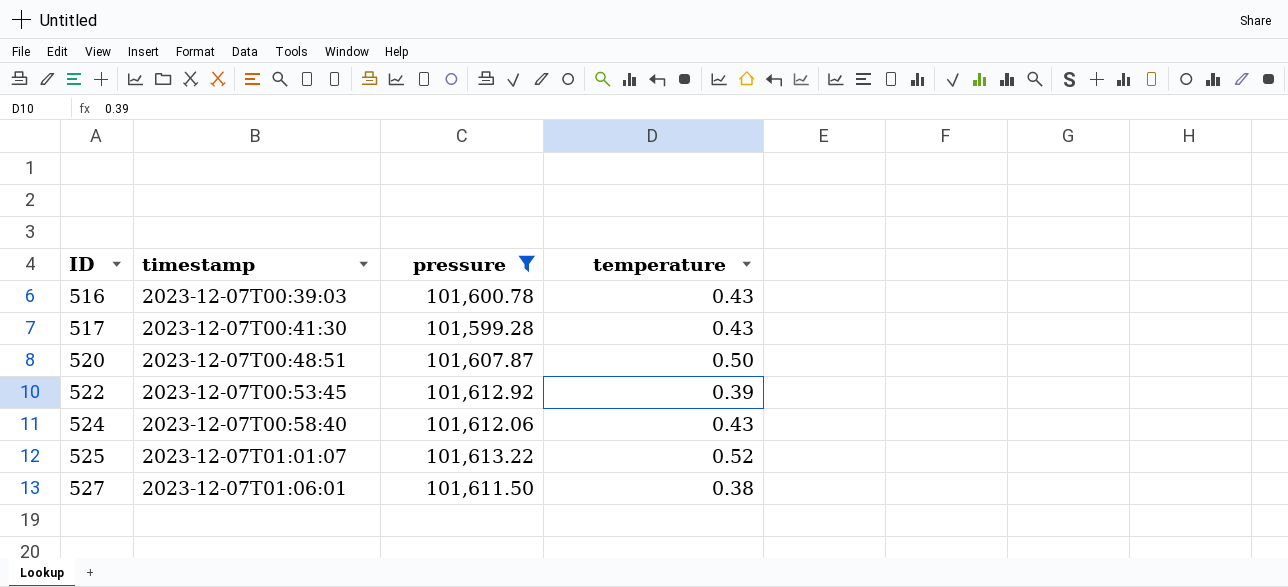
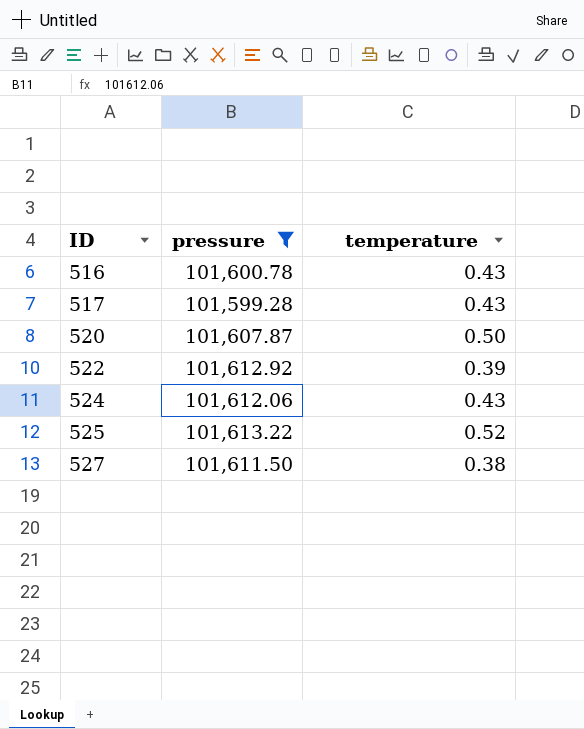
column timestamp | position: 2 -> none

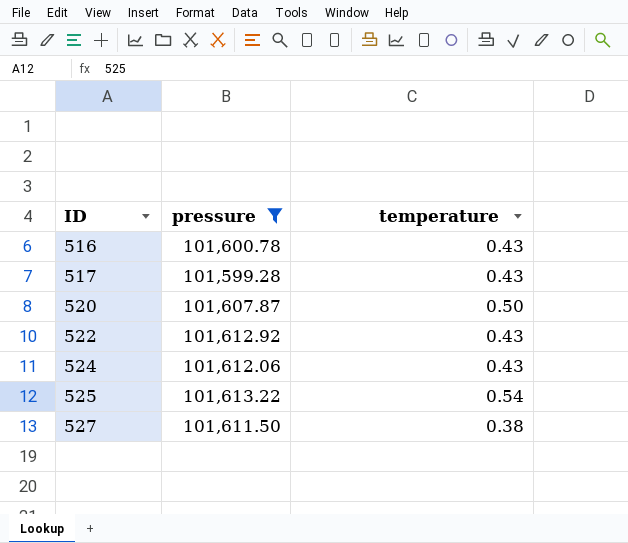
522 | temperature: 0.39 -> 0.43
525 | temperature: 0.52 -> 0.54

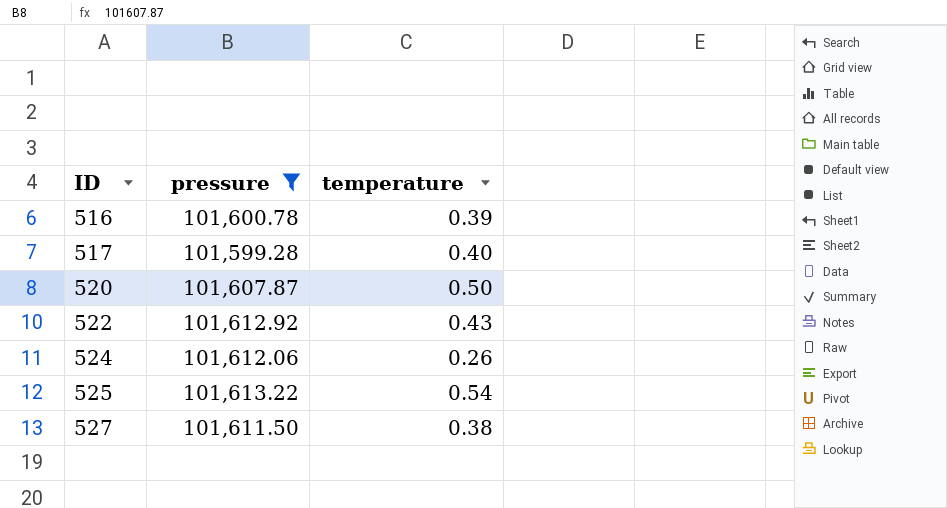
516 | temperature: 0.43 -> 0.39
517 | temperature: 0.43 -> 0.40
524 | temperature: 0.43 -> 0.26

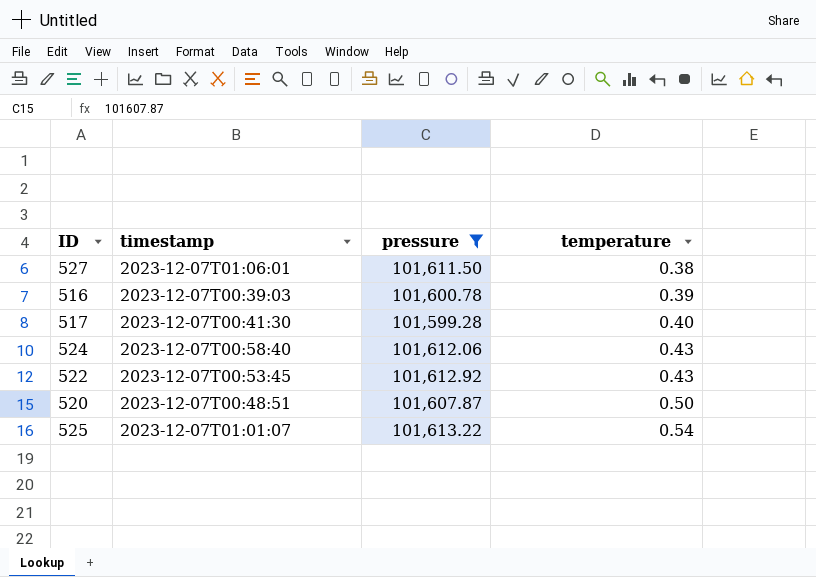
row order: ID ascending -> temperature ascending
column timestamp | position: none -> 2
524 | temperature: 0.26 -> 0.43

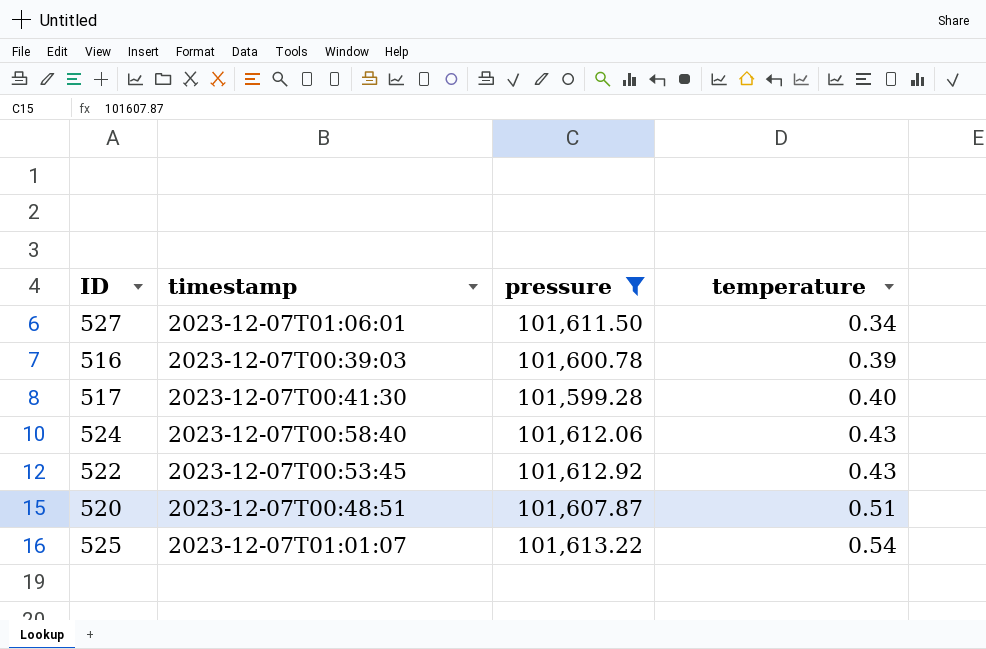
527 | temperature: 0.38 -> 0.34
520 | temperature: 0.50 -> 0.51

